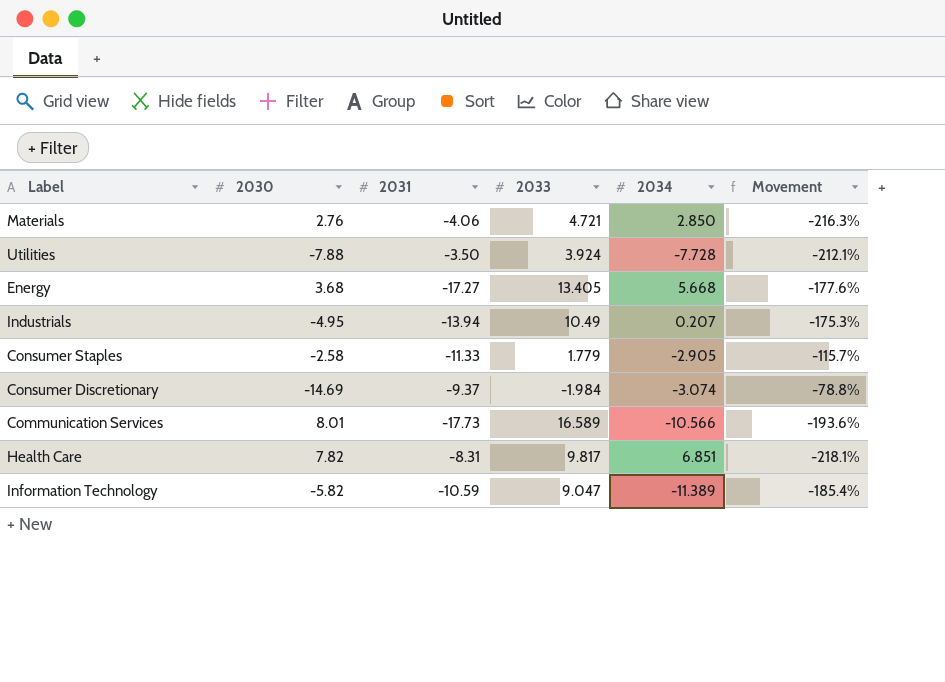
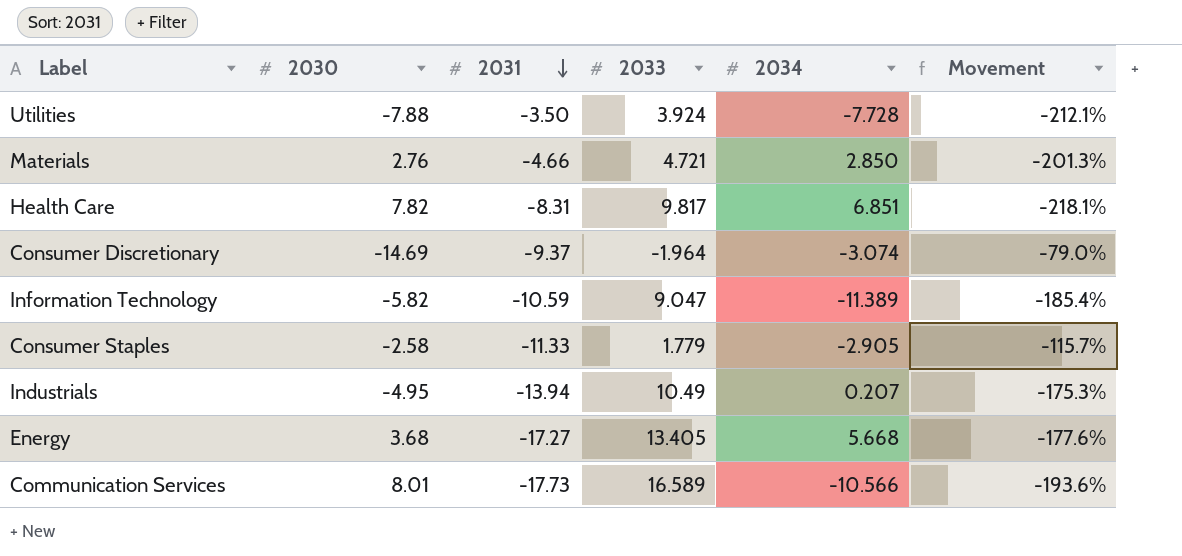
row order: none -> 2031 descending
Materials | 2031: -4.06 -> -4.66
Materials | Movement: -216.3% -> -201.3%
Consumer Discretionary | 2033: -1.984 -> -1.964
Consumer Discretionary | Movement: -78.8% -> -79.0%

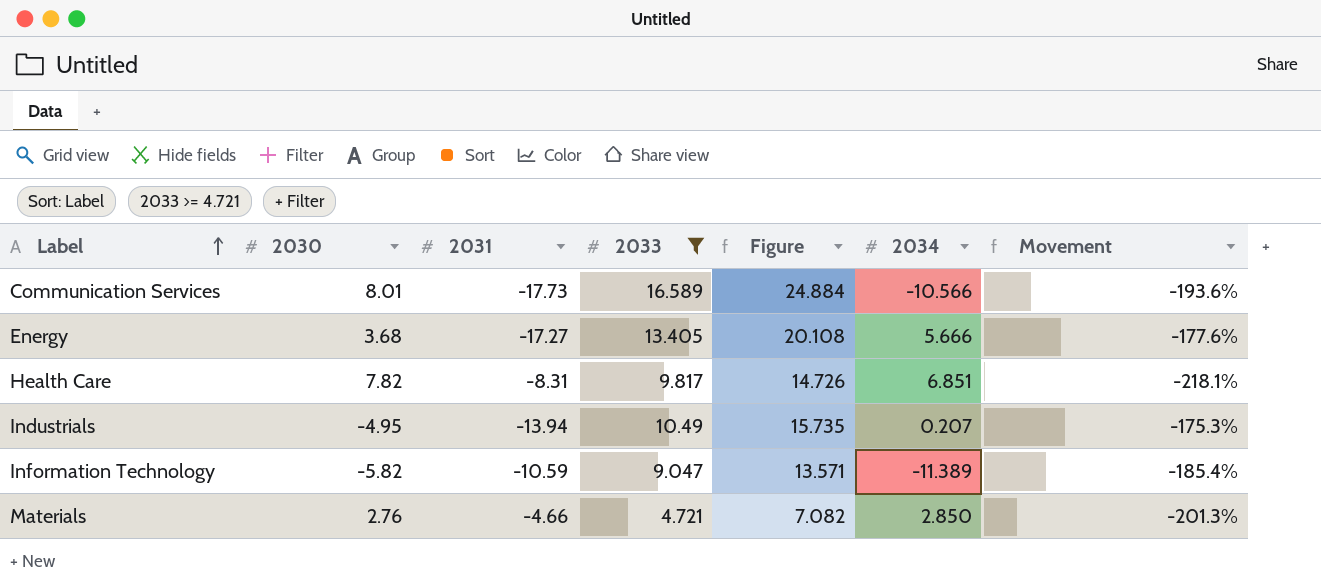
filter: none -> 2033 >= 4.721
row order: 2031 descending -> Label ascending
column Figure | formula: none -> [2033] * 1.5
Energy | 2034: 5.668 -> 5.666

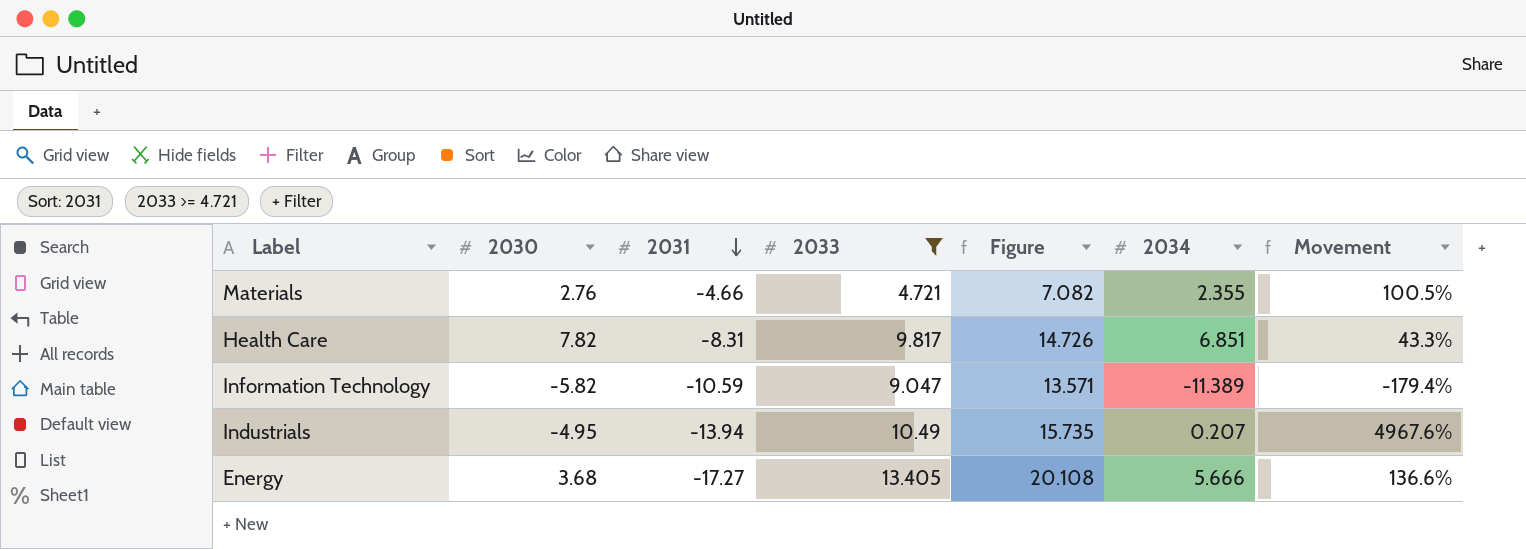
row order: Label ascending -> 2031 descending
column Movement | formula: ([2033] - [2031]) / [2031] -> ([2033] - [2034]) / [2034]
row Communication Services: 8.01 | -17.73 | 16.589 | 24.884 | -10.566 | -193.6% -> none
Materials | 2034: 2.850 -> 2.355

